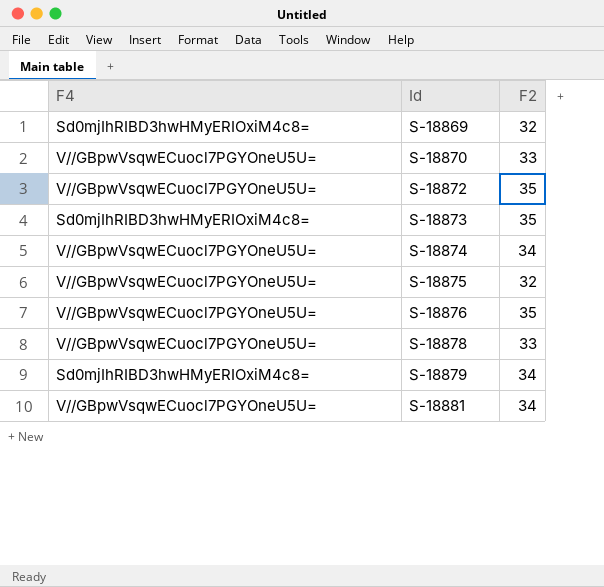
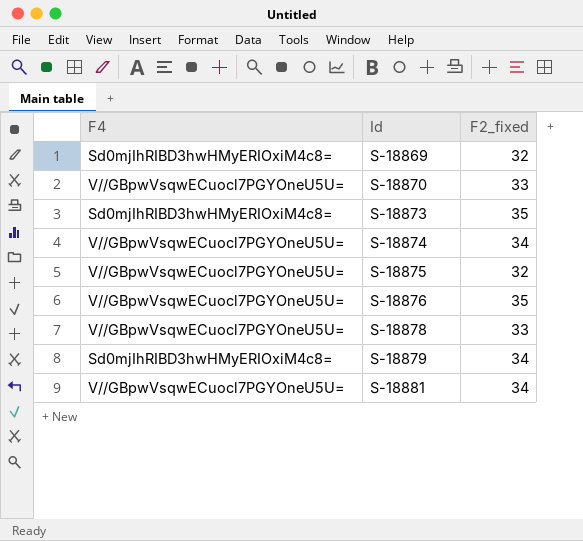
column name: F2 -> F2_fixed
row S-18872: V//GBpwVsqwECuocl7PGYOneU5U= | 35 -> none

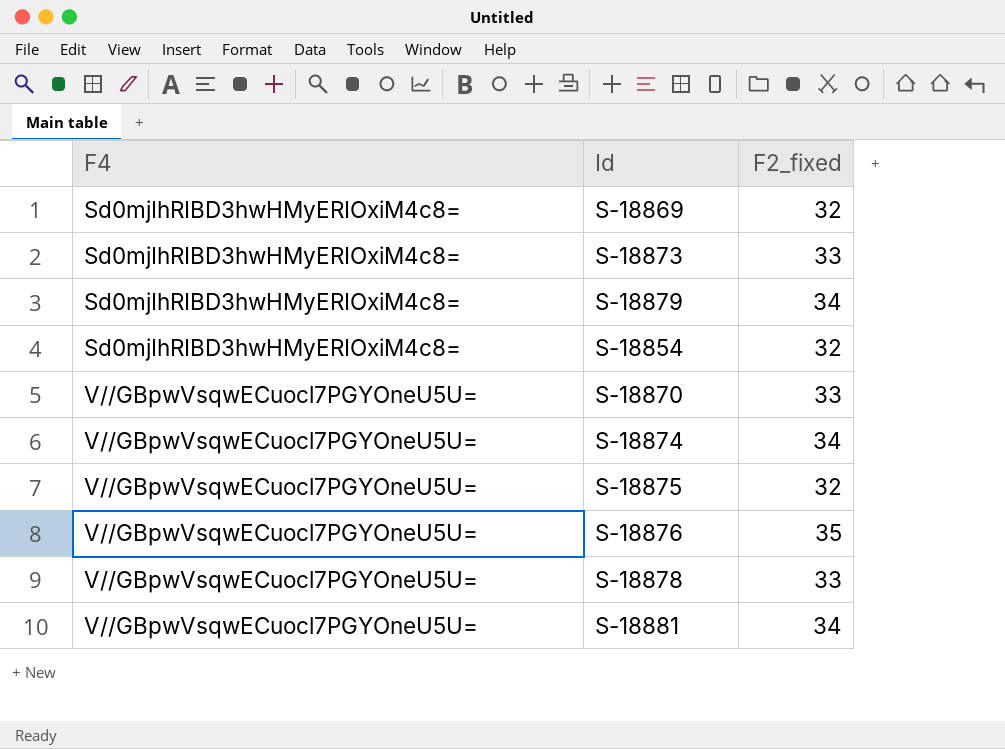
row order: Id ascending -> F4 ascending
S-18873 | F2_fixed: 35 -> 33
row S-18854: none -> Sd0mjIhRIBD3hwHMyERIOxiM4c8= | 32

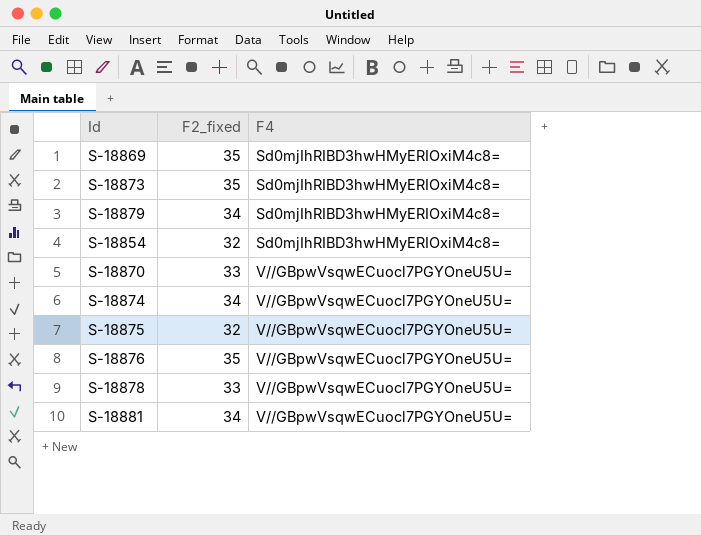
column F4 | position: 1 -> 3
S-18869 | F2_fixed: 32 -> 35
S-18873 | F2_fixed: 33 -> 35

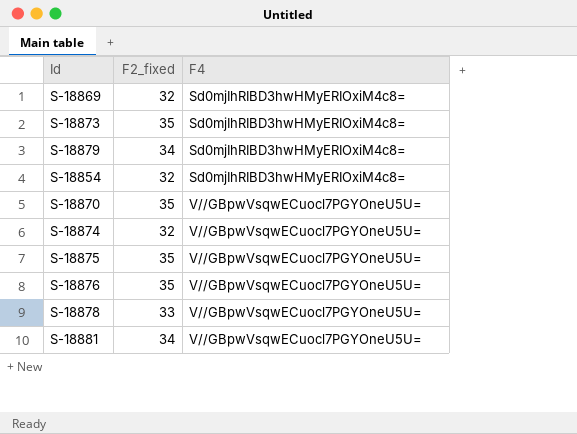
S-18869 | F2_fixed: 35 -> 32
S-18870 | F2_fixed: 33 -> 35
S-18874 | F2_fixed: 34 -> 32
S-18875 | F2_fixed: 32 -> 35

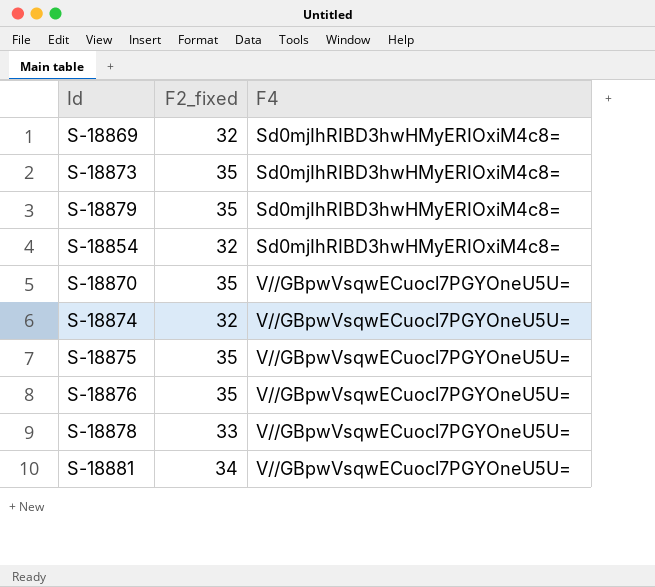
S-18879 | F2_fixed: 34 -> 35

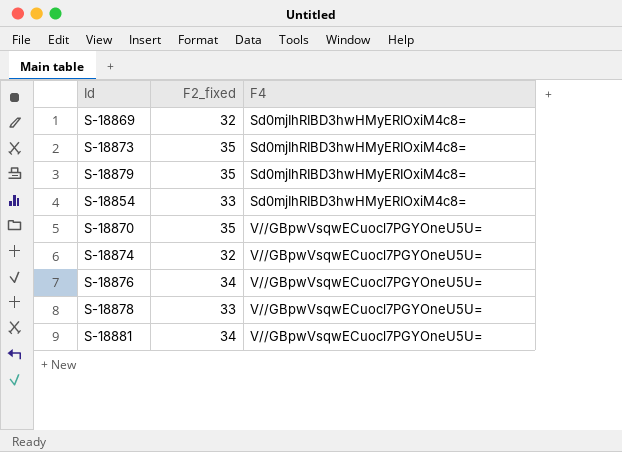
row S-18875: 35 | V//GBpwVsqwECuocl7PGYOneU5U= -> none
S-18854 | F2_fixed: 32 -> 33
S-18876 | F2_fixed: 35 -> 34

